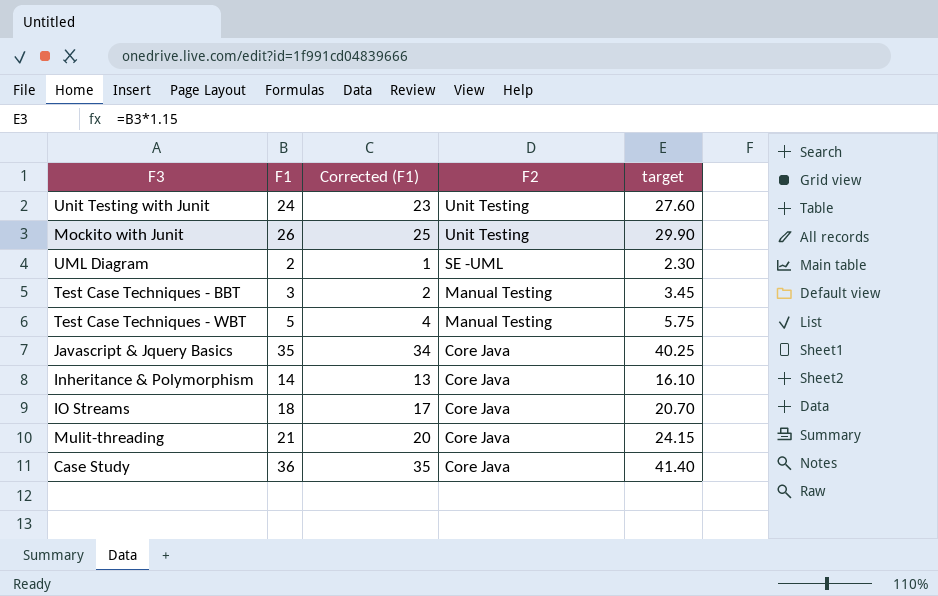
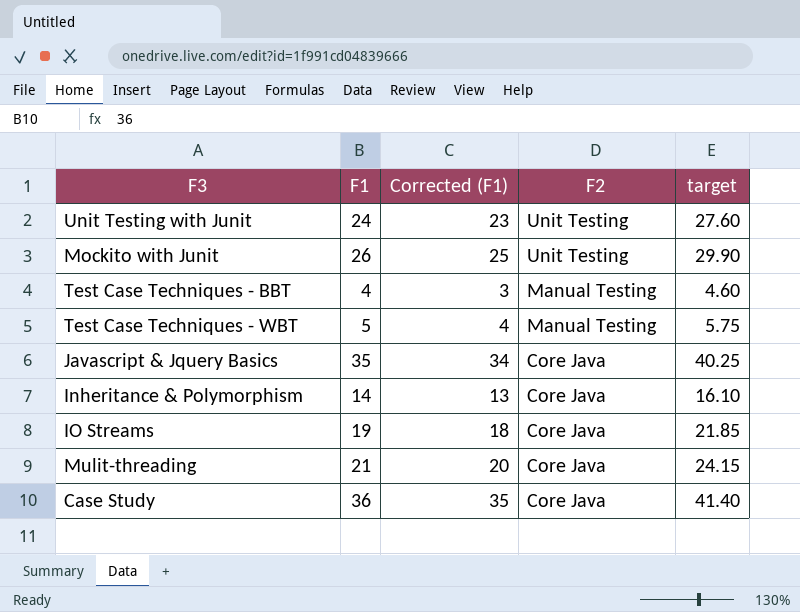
row UML Diagram: 2 | 1 | SE -UML | 2.30 -> none
Test Case Techniques - BBT | F1: 3 -> 4
Test Case Techniques - BBT | Corrected (F1): 2 -> 3
Test Case Techniques - BBT | target: 3.45 -> 4.60
IO Streams | F1: 18 -> 19
IO Streams | Corrected (F1): 17 -> 18
IO Streams | target: 20.70 -> 21.85

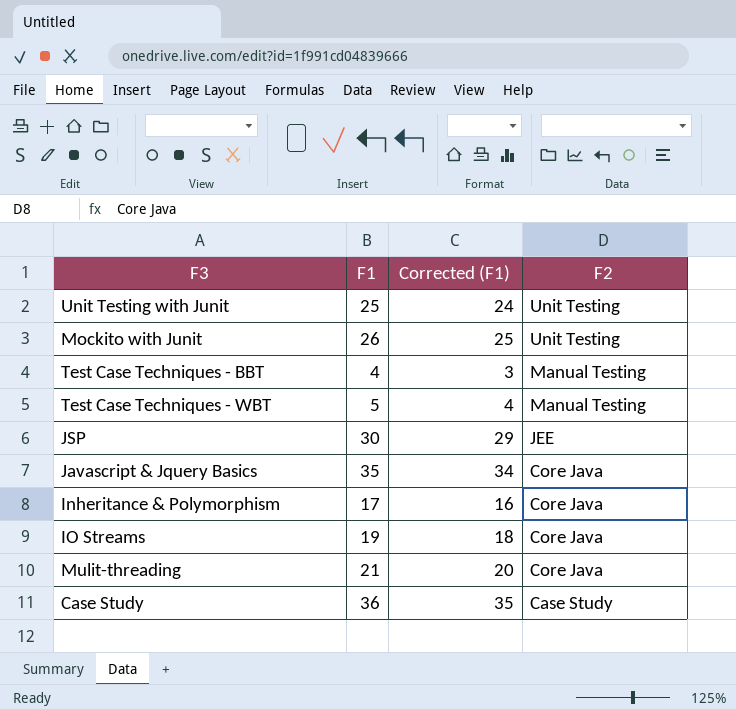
column target | formula: [F1] * 1.15 -> none
Unit Testing with Junit | F1: 24 -> 25
Unit Testing with Junit | Corrected (F1): 23 -> 24
row JSP: none -> 30 | 29 | JEE
Inheritance & Polymorphism | F1: 14 -> 17
Inheritance & Polymorphism | Corrected (F1): 13 -> 16
Case Study | F2: Core Java -> Case Study

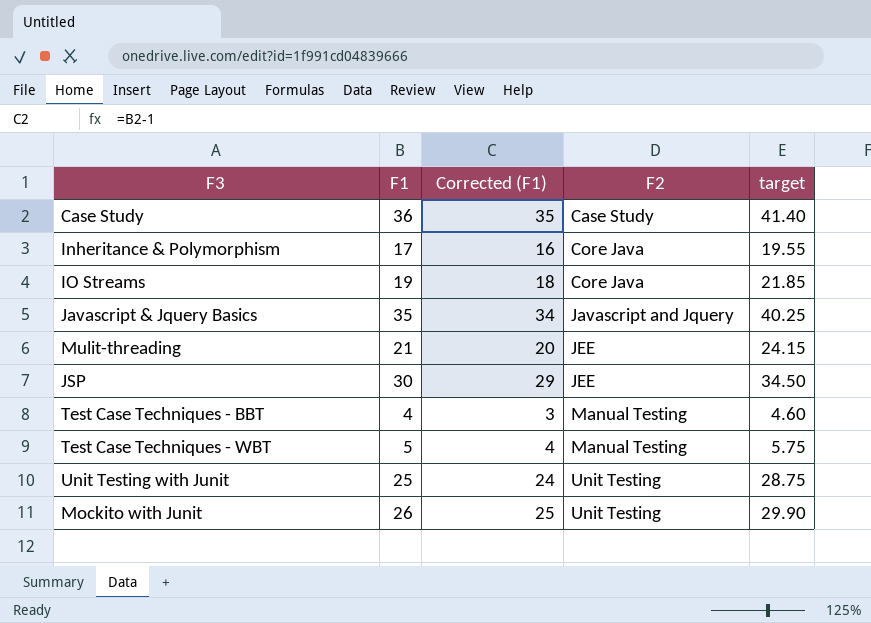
row order: F2 descending -> F2 ascending
column target | formula: none -> [F1] * 1.15
Javascript & Jquery Basics | F2: Core Java -> Javascript and Jquery
Mulit-threading | F2: Core Java -> JEE

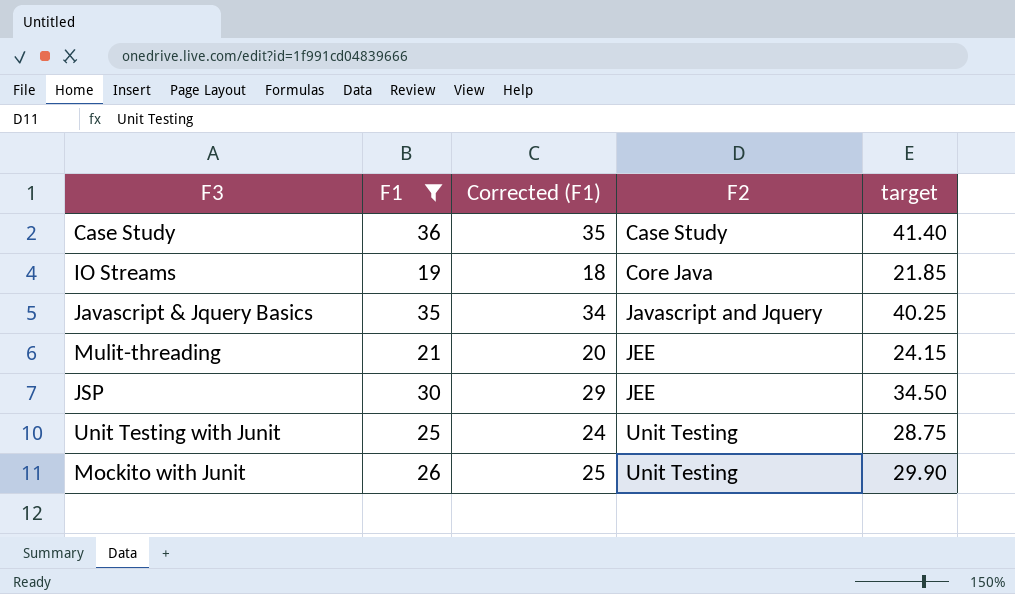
filter: none -> F1 >= 19

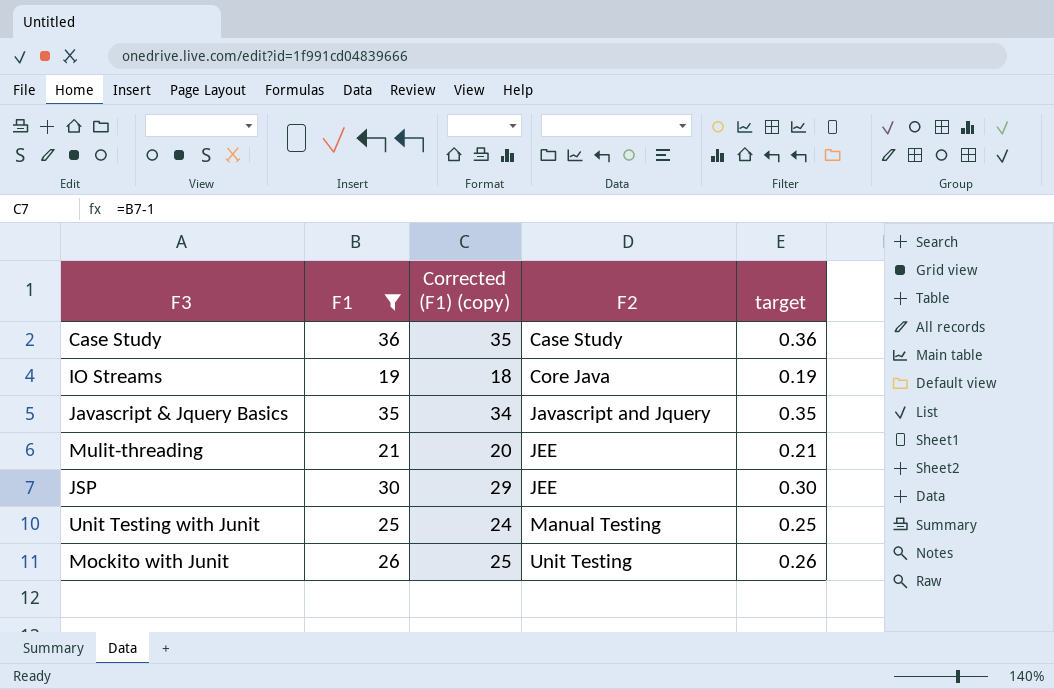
column name: Corrected (F1) -> Corrected (F1) (copy)
column target | formula: [F1] * 1.15 -> [F1] * 0.01
Unit Testing with Junit | F2: Unit Testing -> Manual Testing

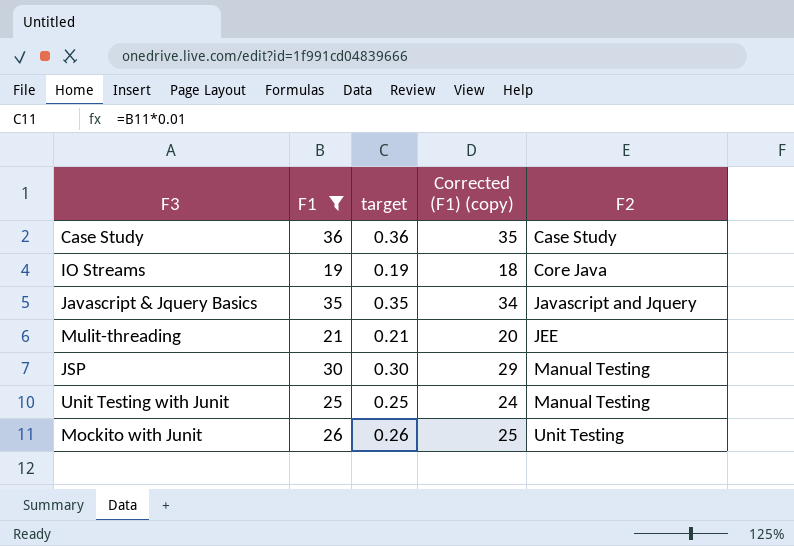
column target | position: 5 -> 3
JSP | F2: JEE -> Manual Testing

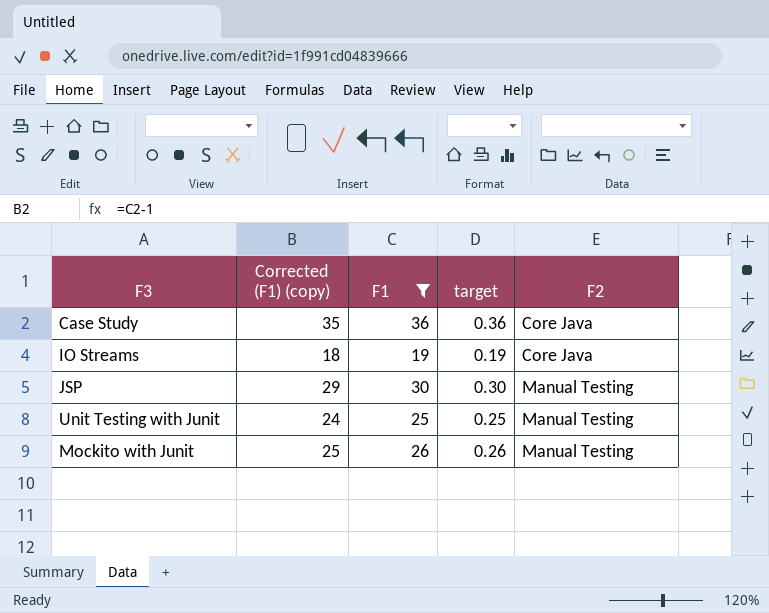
column Corrected (F1) (copy) | position: 4 -> 2
row Javascript & Jquery Basics: 35 | 0.35 | 34 | Javascript and Jquery -> none
row Mulit-threading: 21 | 0.21 | 20 | JEE -> none
Case Study | F2: Case Study -> Core Java
Mockito with Junit | F2: Unit Testing -> Manual Testing

